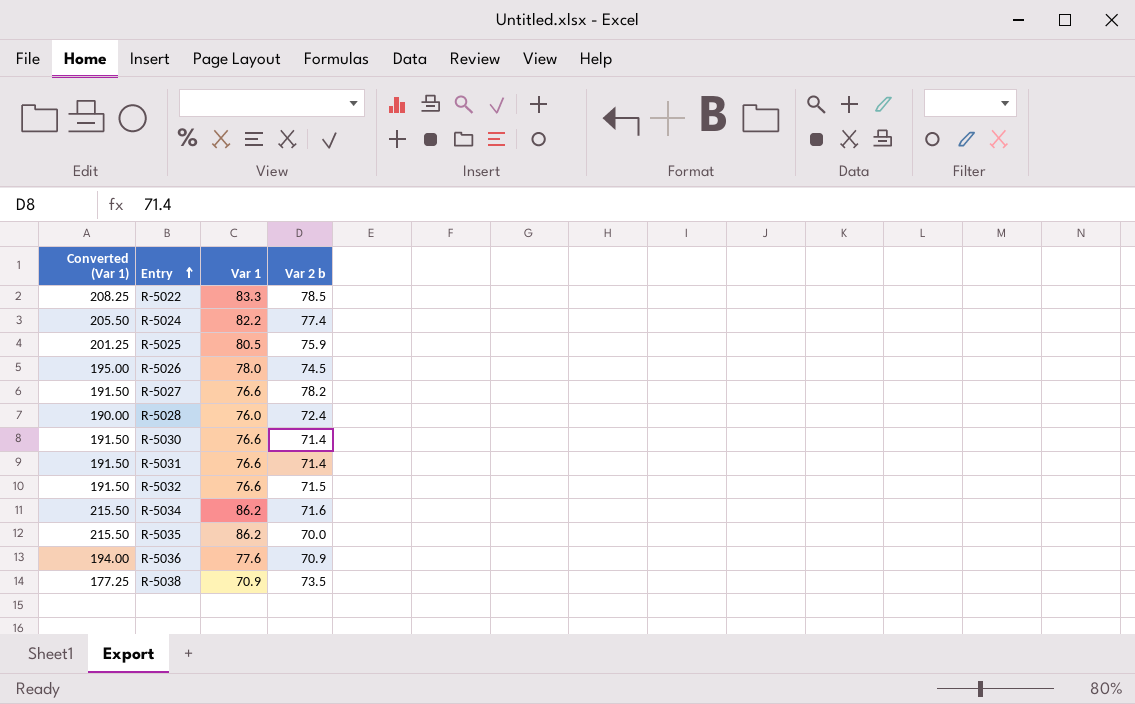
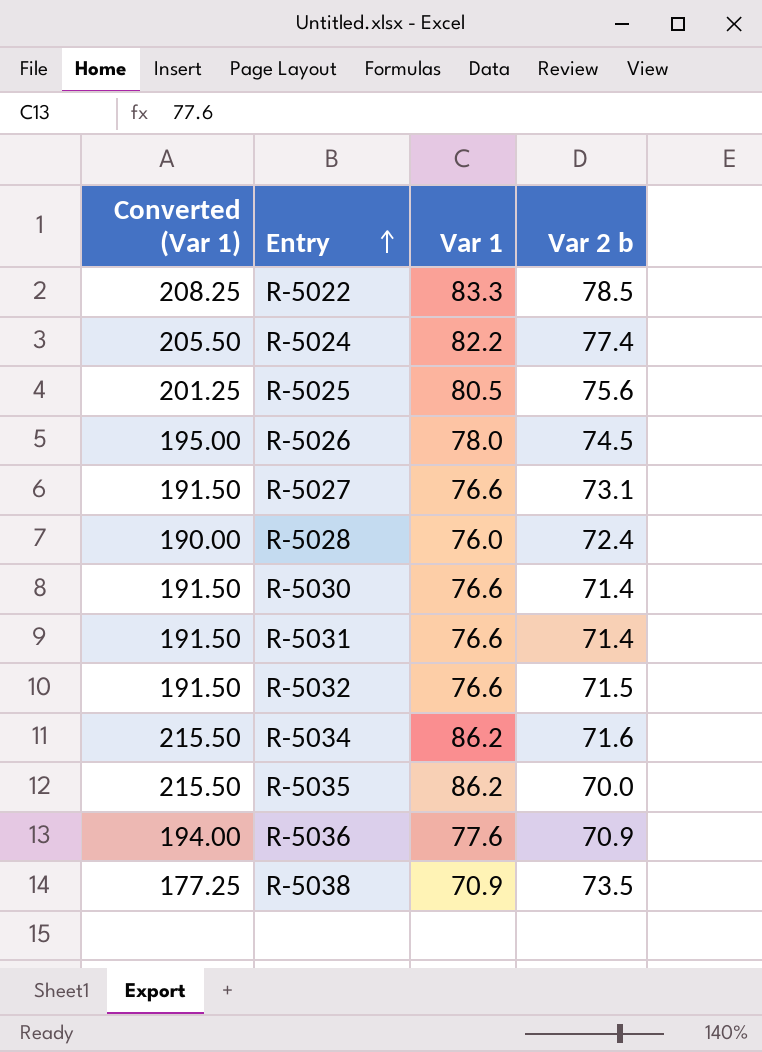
R-5025 | Var 2 b: 75.9 -> 75.6
R-5027 | Var 2 b: 78.2 -> 73.1

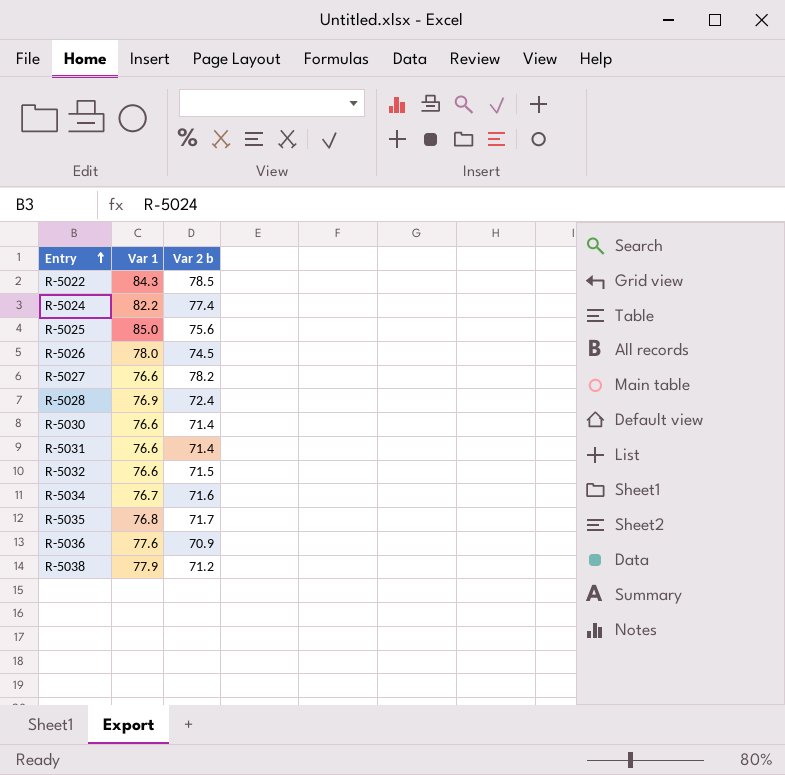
column Converted (Var 1) | formula: [Var 1] * 2.5 -> none
R-5022 | Var 1: 83.3 -> 84.3
R-5025 | Var 1: 80.5 -> 85.0
R-5027 | Var 2 b: 73.1 -> 78.2
R-5028 | Var 1: 76.0 -> 76.9
R-5034 | Var 1: 86.2 -> 76.7
R-5035 | Var 1: 86.2 -> 76.8
R-5035 | Var 2 b: 70.0 -> 71.7
R-5038 | Var 1: 70.9 -> 77.9
R-5038 | Var 2 b: 73.5 -> 71.2

